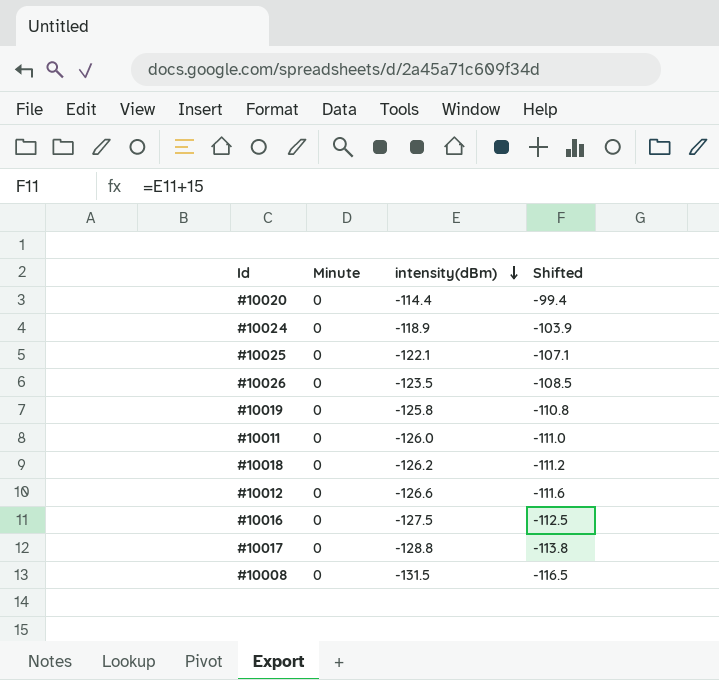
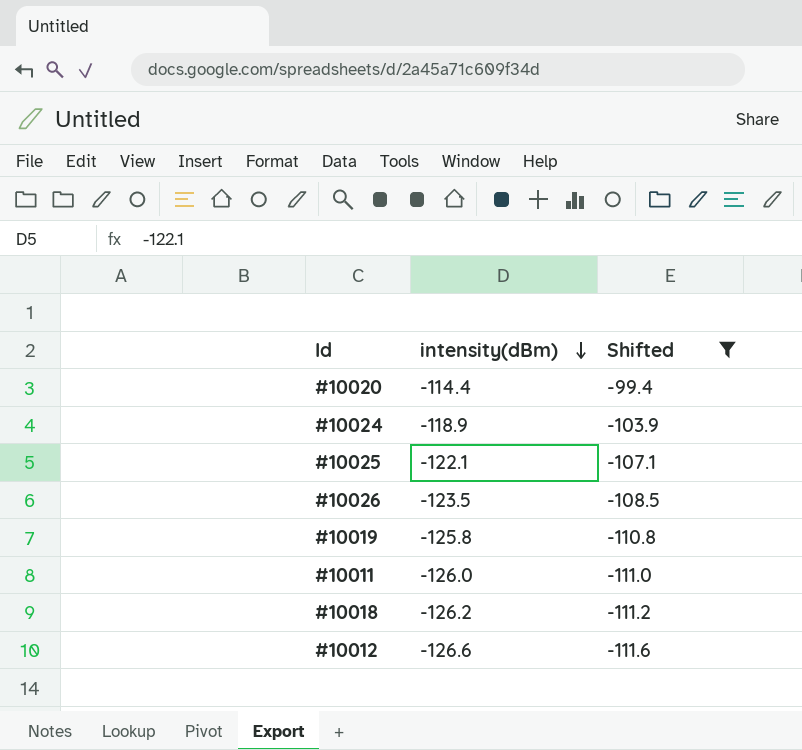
filter: none -> Shifted >= -111.6
column Minute | position: 2 -> none

